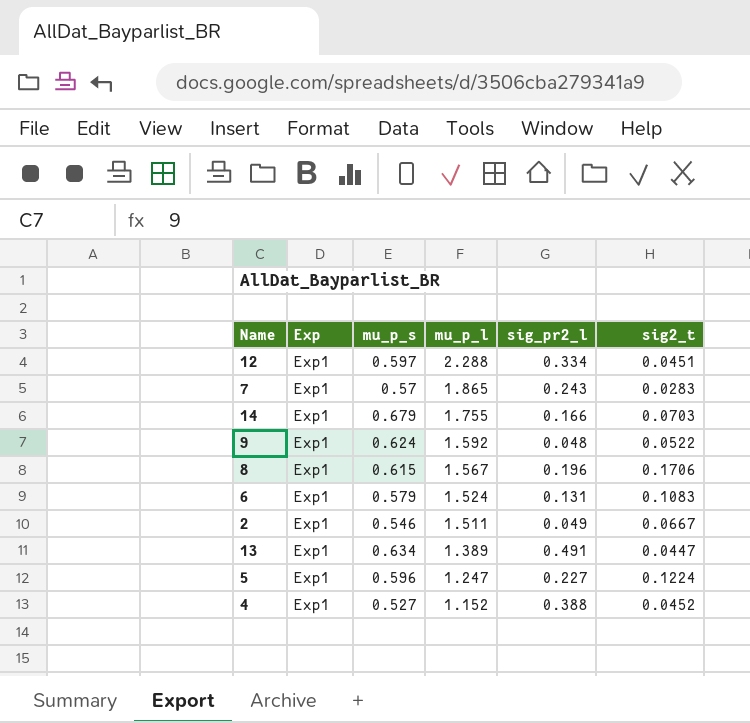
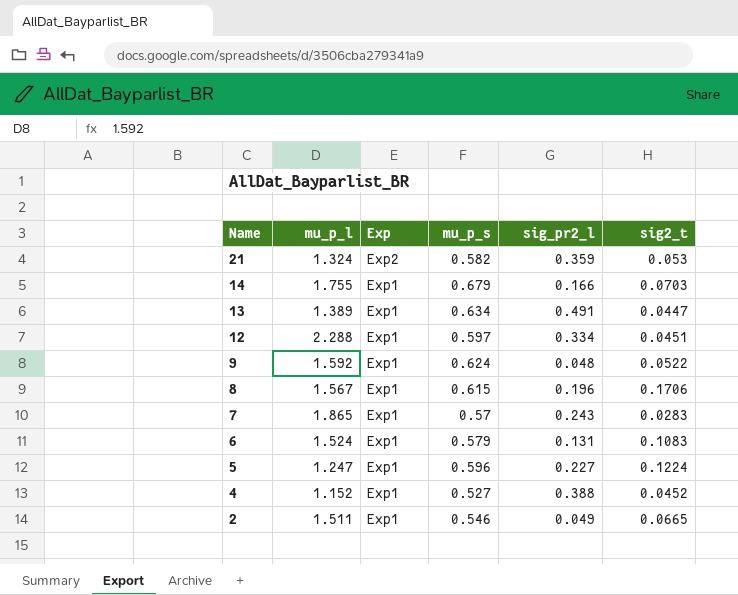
row order: mu_p_l descending -> Name descending
column mu_p_l | position: 4 -> 2
row 21: none -> 1.324 | Exp2 | 0.582 | 0.359 | 0.053
2 | sig2_t: 0.0667 -> 0.0665

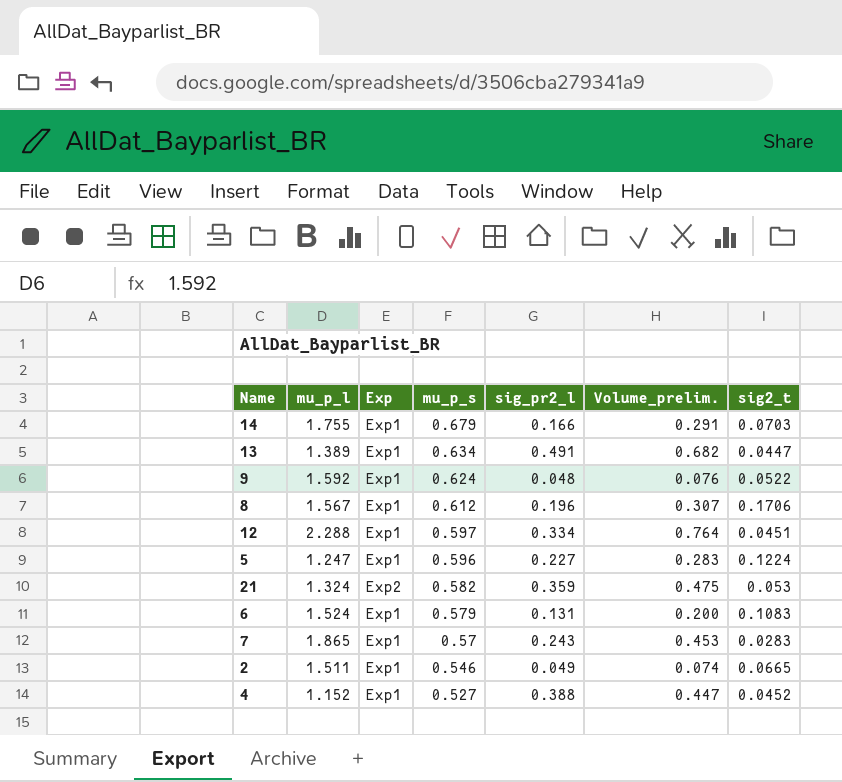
row order: Name descending -> mu_p_s descending
column Volume_prelim. | formula: none -> [mu_p_l] * [sig_pr2_l]
8 | mu_p_s: 0.615 -> 0.612

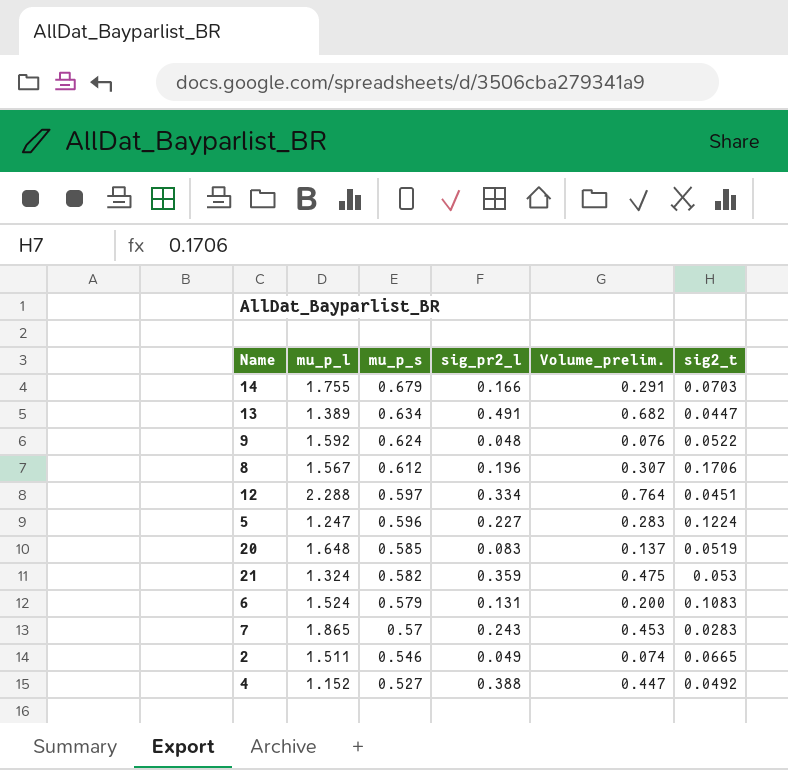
column Exp | position: 3 -> none
row 20: none -> 1.648 | 0.585 | 0.083 | 0.137 | 0.0519
4 | sig2_t: 0.0452 -> 0.0492

